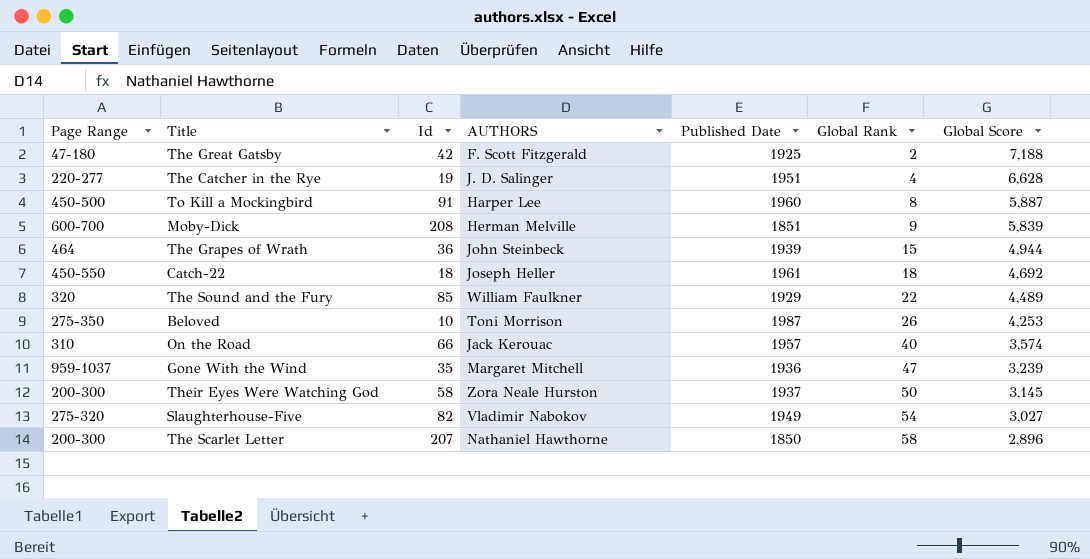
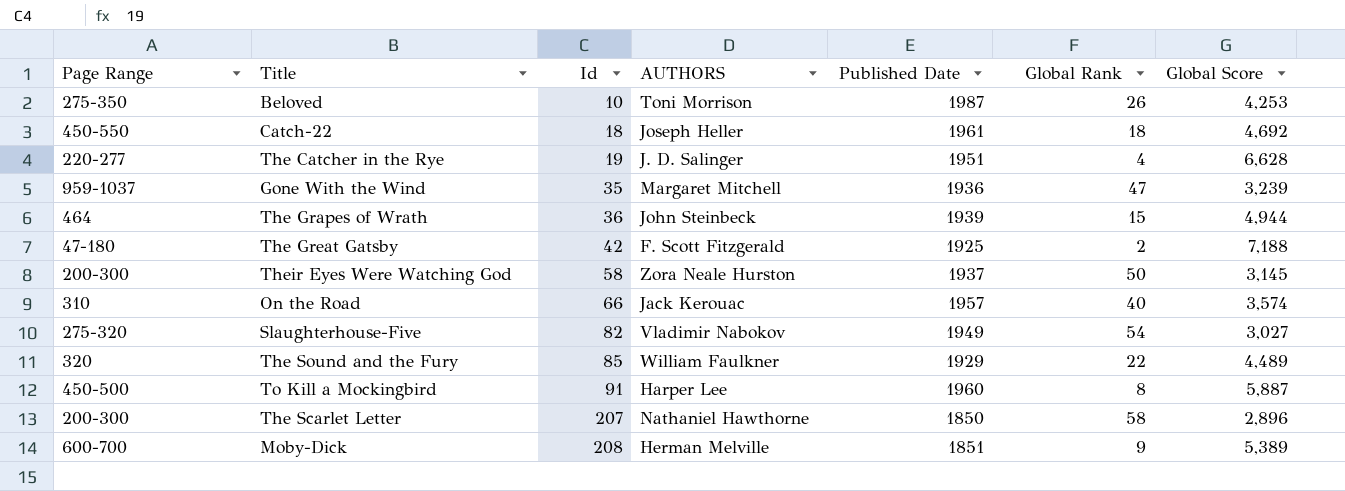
row order: Global Rank ascending -> Id ascending
Moby-Dick | Global Score: 5,839 -> 5,389

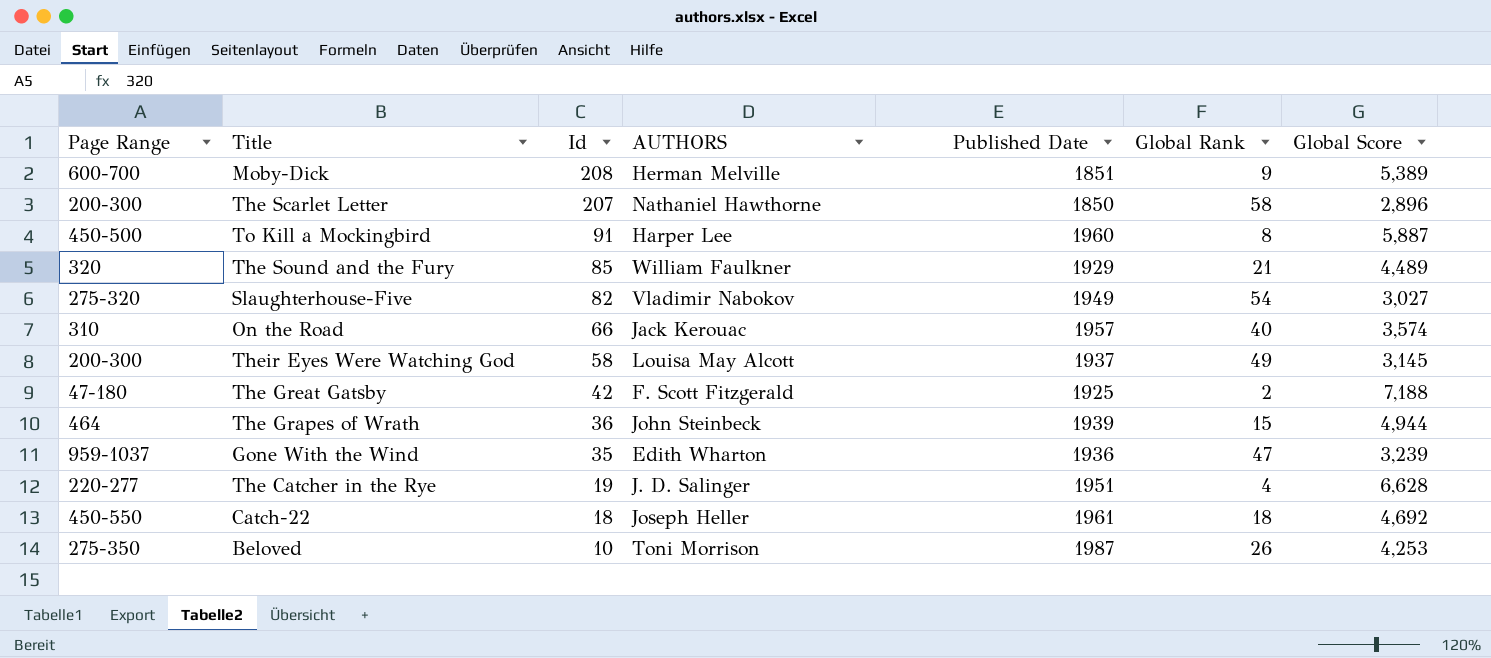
row order: Id ascending -> Id descending
The Sound and the Fury | Global Rank: 22 -> 21
Their Eyes Were Watching God | AUTHORS: Zora Neale Hurston -> Louisa May Alcott
Their Eyes Were Watching God | Global Rank: 50 -> 49
Gone With the Wind | AUTHORS: Margaret Mitchell -> Edith Wharton

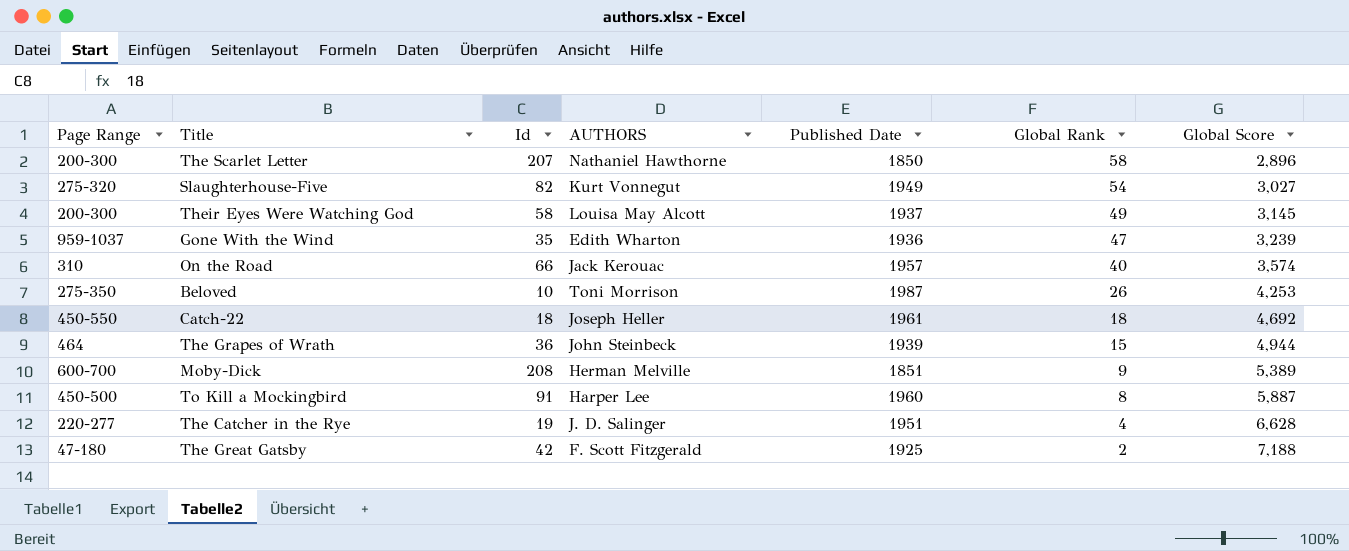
row order: Id descending -> Global Rank descending
row The Sound and the Fury: 320 | 85 | William Faulkner | 1929 | 21 | 4,489 -> none
Slaughterhouse-Five | AUTHORS: Vladimir Nabokov -> Kurt Vonnegut

